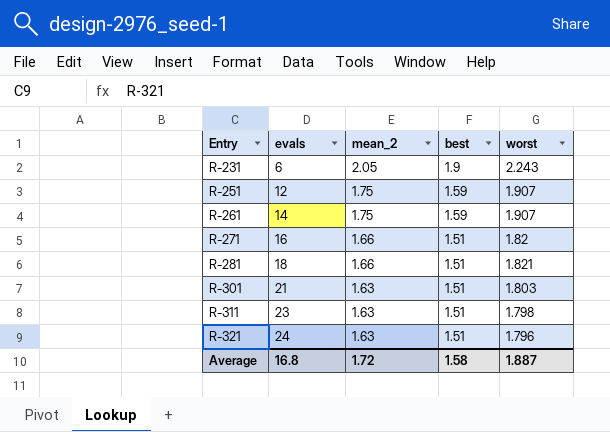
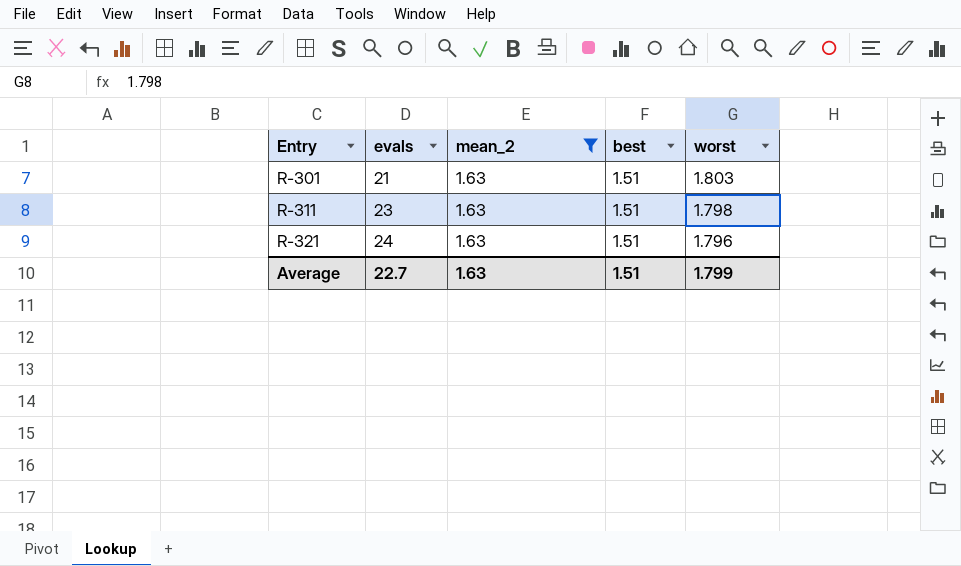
filter: none -> mean_2 = 1.63
Average | evals: 16.8 -> 22.7
Average | mean_2: 1.72 -> 1.63
Average | best: 1.58 -> 1.51
Average | worst: 1.887 -> 1.799

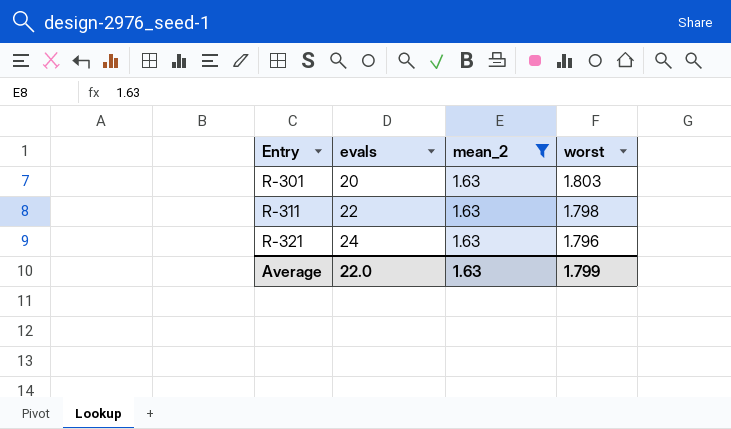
column best | position: 4 -> none
R-301 | evals: 21 -> 20
R-311 | evals: 23 -> 22
Average | evals: 22.7 -> 22.0

